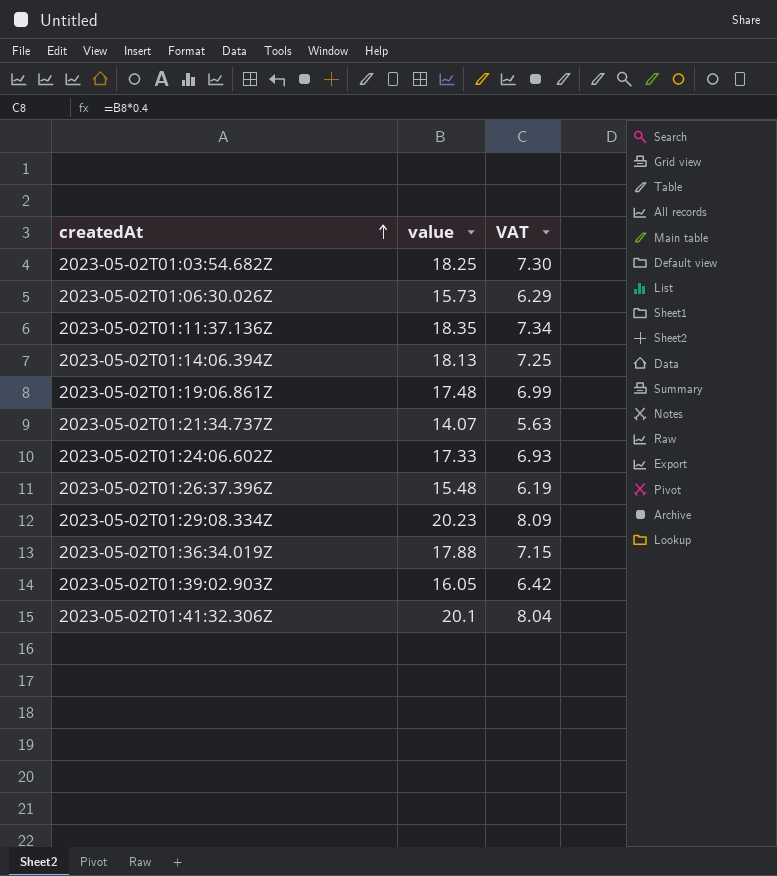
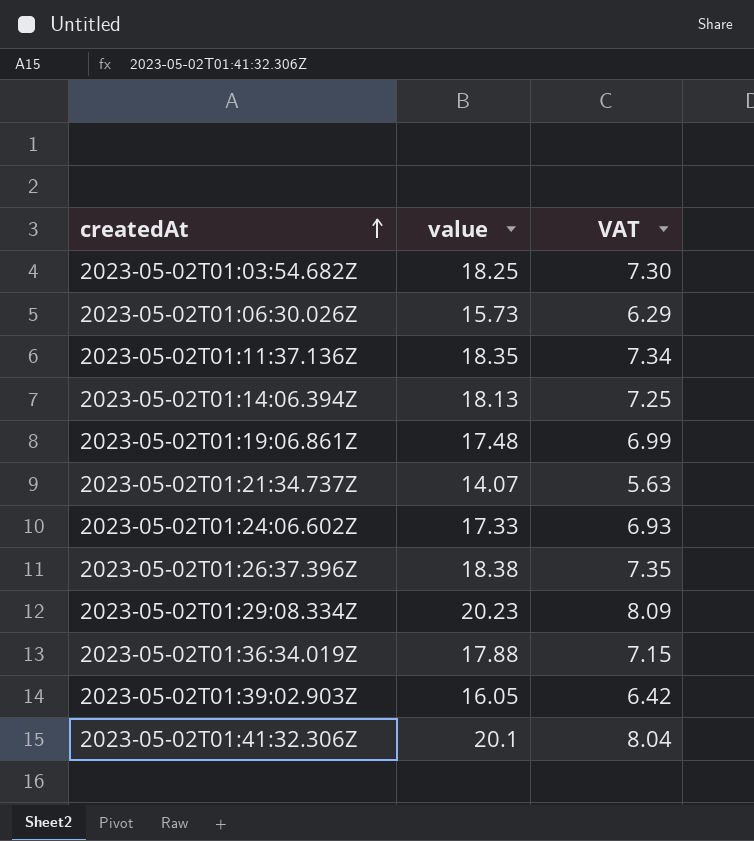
2023-05-02T01:26:37.396Z | value: 15.48 -> 18.38
2023-05-02T01:26:37.396Z | VAT: 6.19 -> 7.35

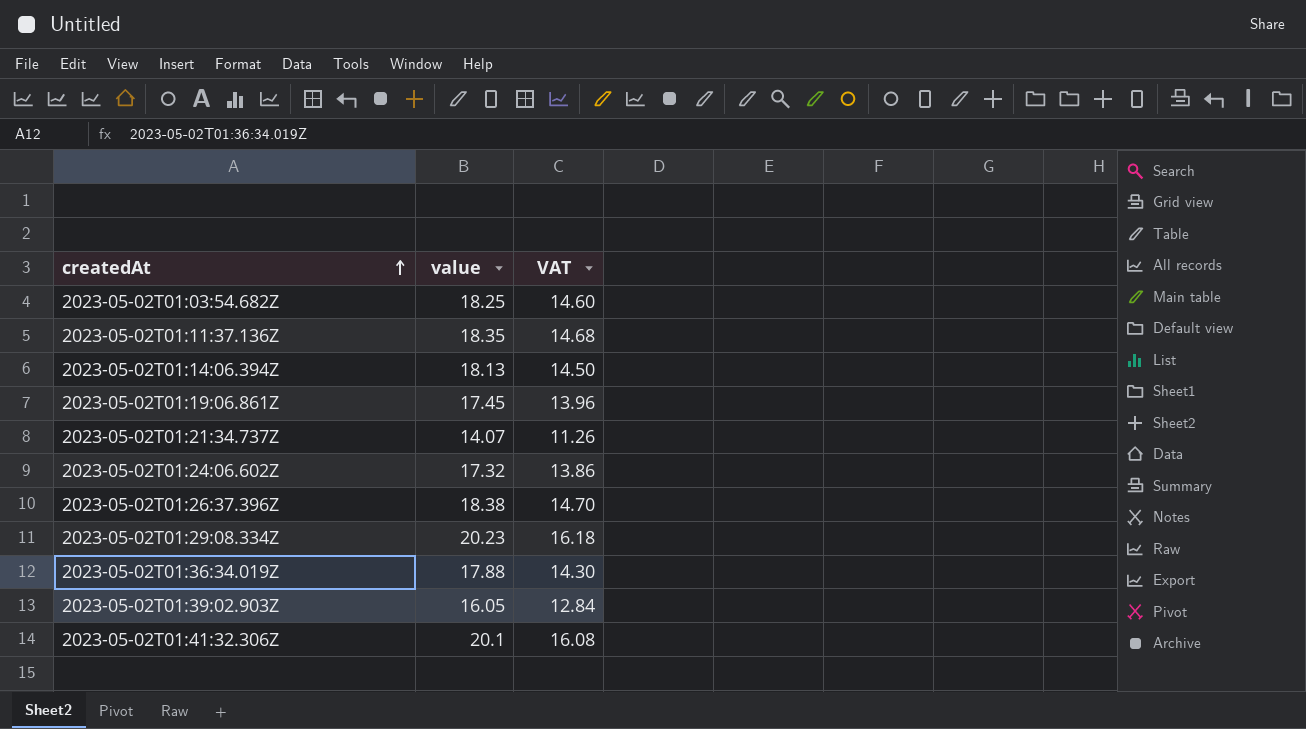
column VAT | formula: [value] * 0.4 -> [value] * 0.8
row 2023-05-02T01:06:30.026Z: 15.73 | 6.29 -> none
2023-05-02T01:19:06.861Z | value: 17.48 -> 17.45
2023-05-02T01:24:06.602Z | value: 17.33 -> 17.32

